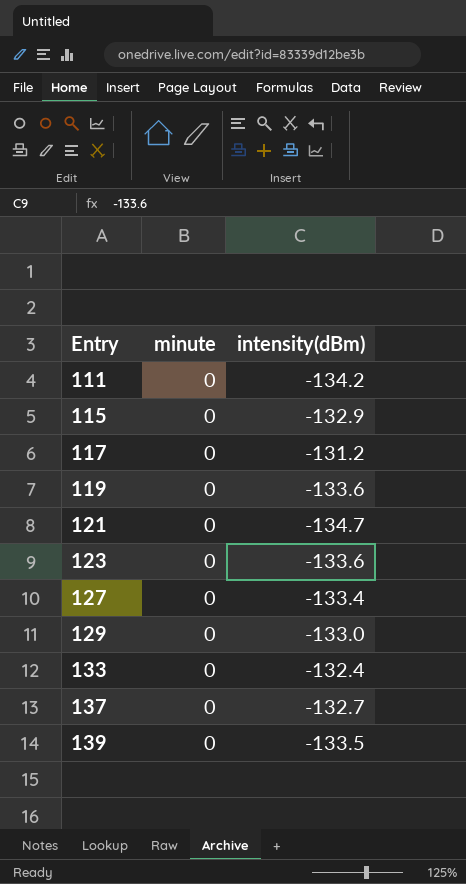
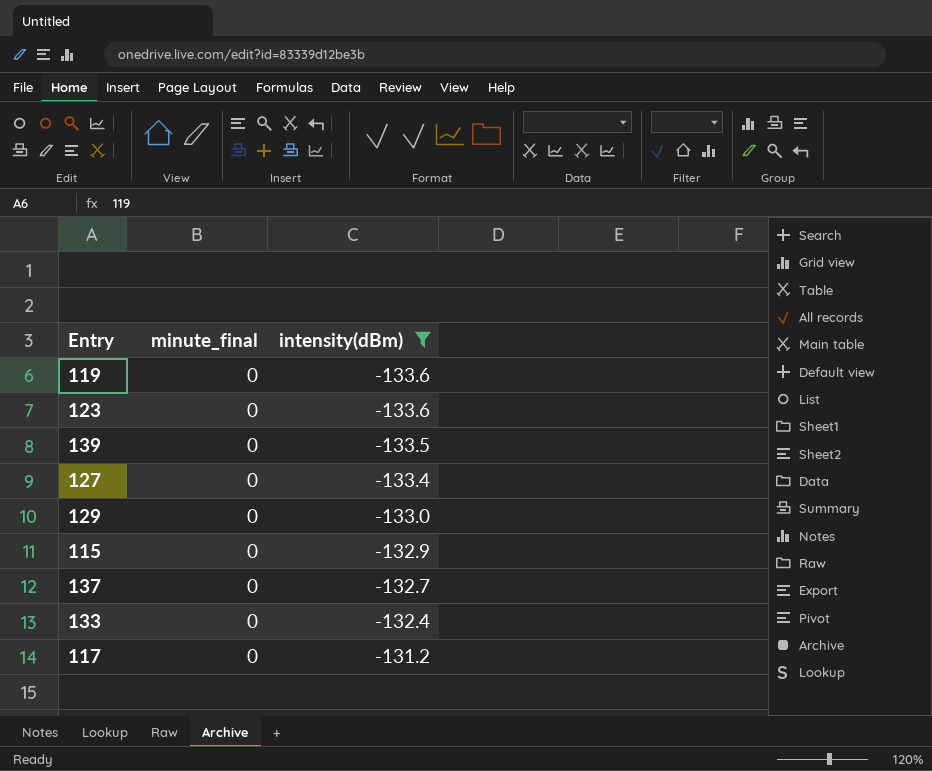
filter: none -> intensity(dBm) >= -133.6
row order: Entry ascending -> intensity(dBm) ascending
column name: minute -> minute_final

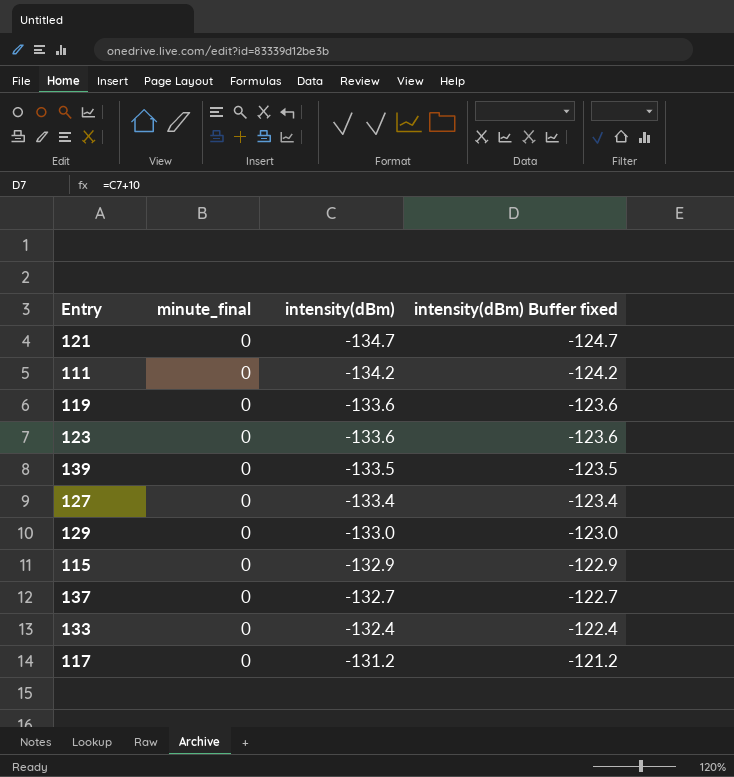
filter: intensity(dBm) >= -133.6 -> none
column intensity(dBm) Buffer fixed | formula: none -> [intensity(dBm)] + 10

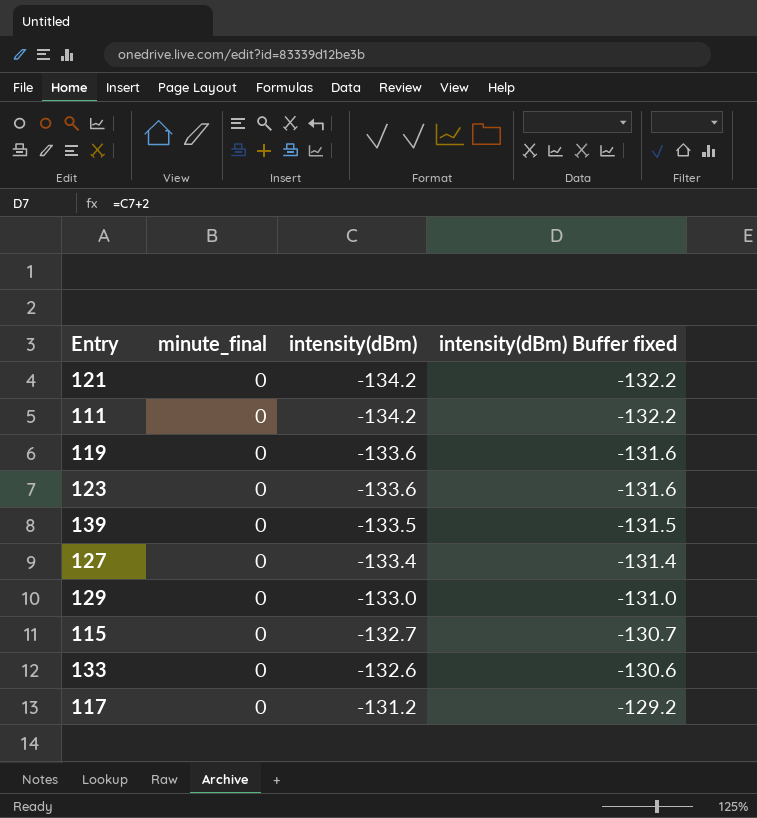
column intensity(dBm) Buffer fixed | formula: [intensity(dBm)] + 10 -> [intensity(dBm)] + 2
row 137: 0 | -132.7 | -122.7 -> none
121 | intensity(dBm): -134.7 -> -134.2
115 | intensity(dBm): -132.9 -> -132.7
133 | intensity(dBm): -132.4 -> -132.6

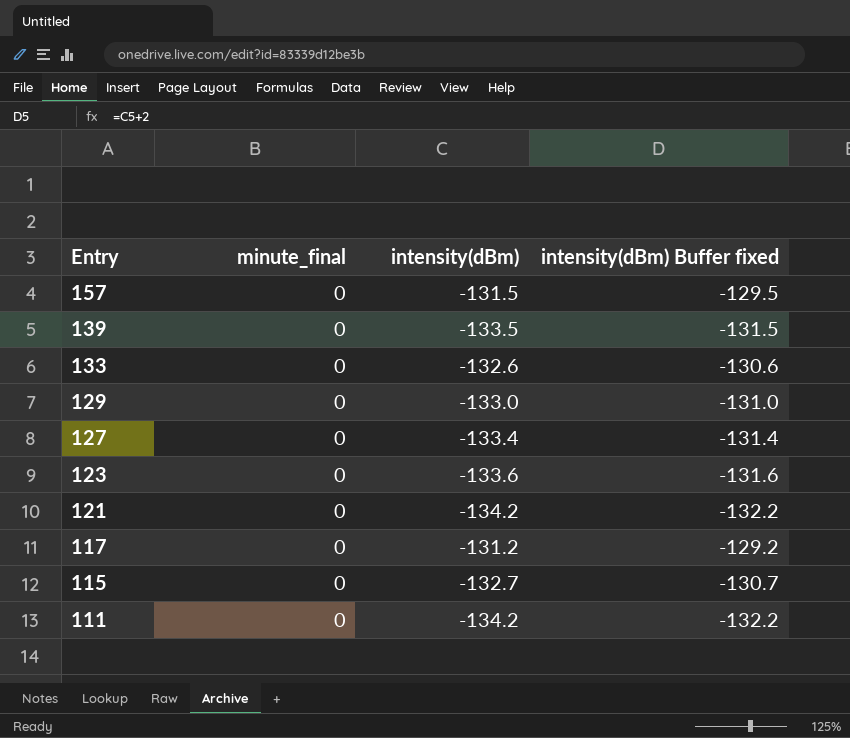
row order: intensity(dBm) ascending -> Entry descending
row 119: 0 | -133.6 | -131.6 -> none
row 157: none -> 0 | -131.5 | -129.5

